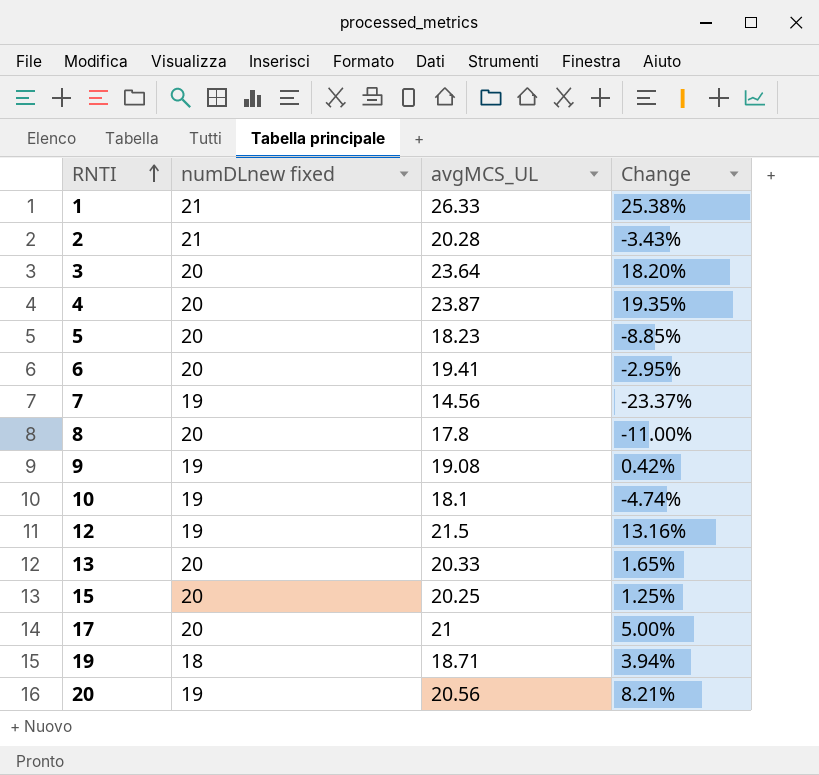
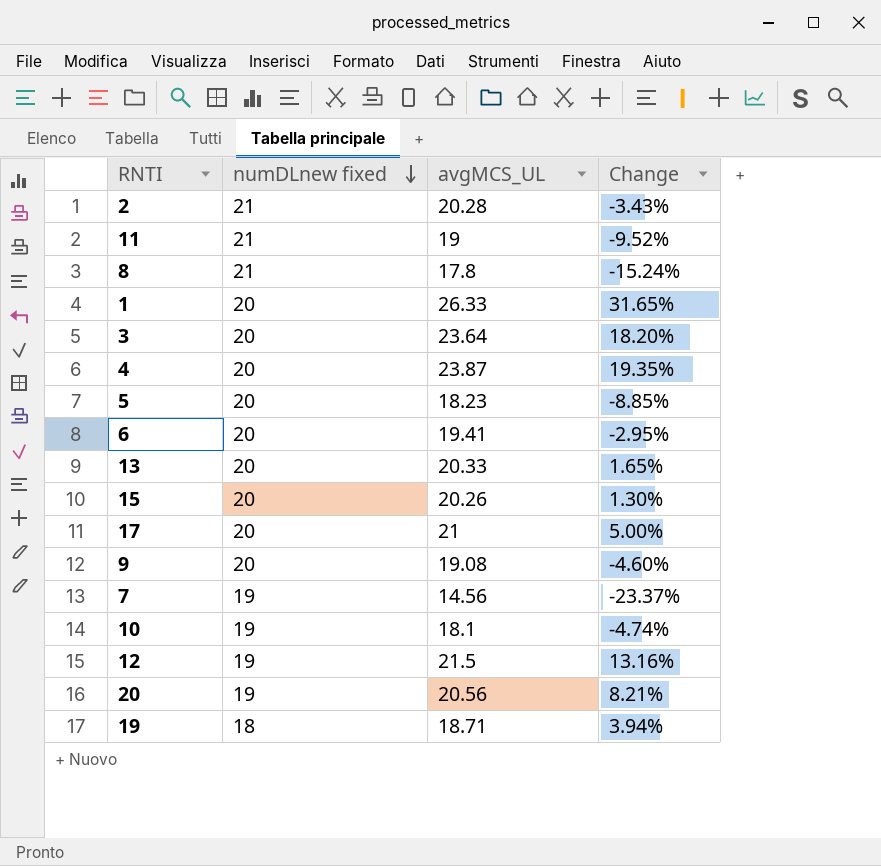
row order: RNTI ascending -> numDLnew fixed descending
row 11: none -> 21 | 19 | -9.52%
8 | numDLnew fixed: 20 -> 21
8 | Change: -11.00% -> -15.24%
1 | numDLnew fixed: 21 -> 20
1 | Change: 25.38% -> 31.65%
15 | avgMCS_UL: 20.25 -> 20.26
15 | Change: 1.25% -> 1.30%
9 | numDLnew fixed: 19 -> 20
9 | Change: 0.42% -> -4.60%

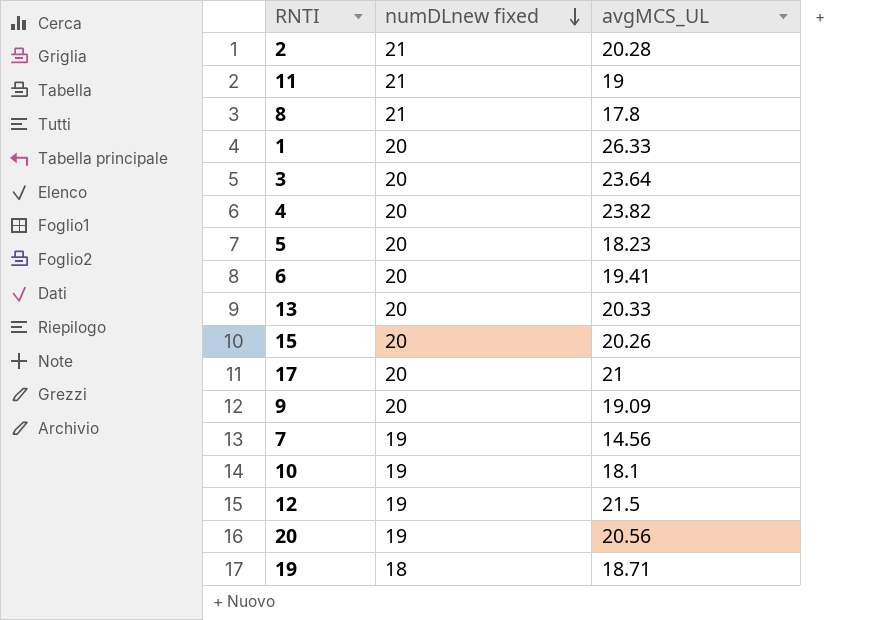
column Change | formula: ([avgMCS_UL] - [numDLnew fixed]) / [numDLnew fixed] -> none
4 | avgMCS_UL: 23.87 -> 23.82
9 | avgMCS_UL: 19.08 -> 19.09

